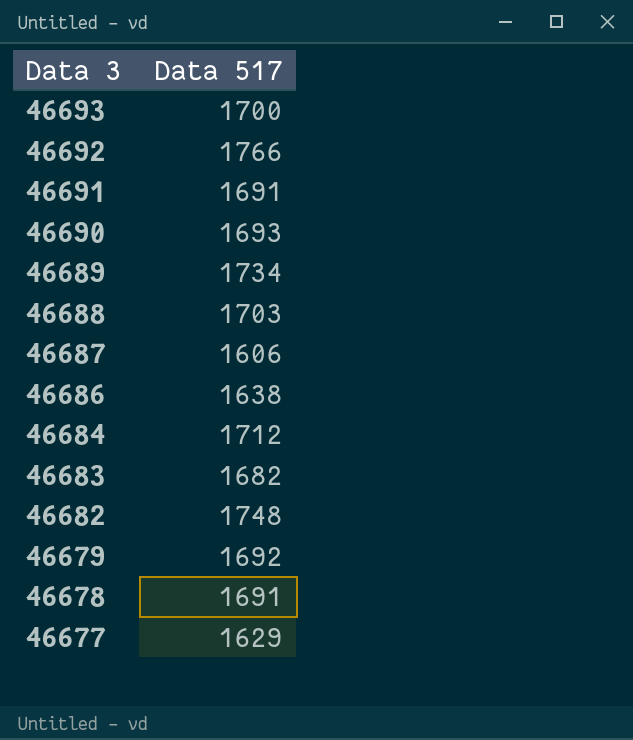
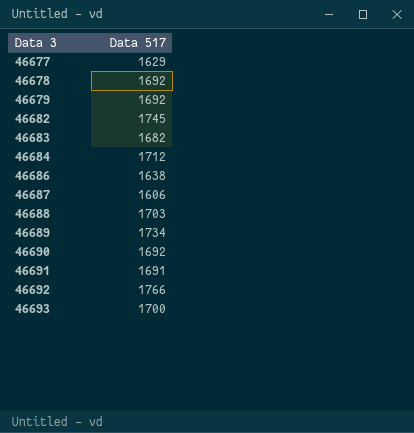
row order: Data 3 descending -> Data 3 ascending
46678 | Data 517: 1691 -> 1692
46682 | Data 517: 1748 -> 1745
46690 | Data 517: 1693 -> 1692

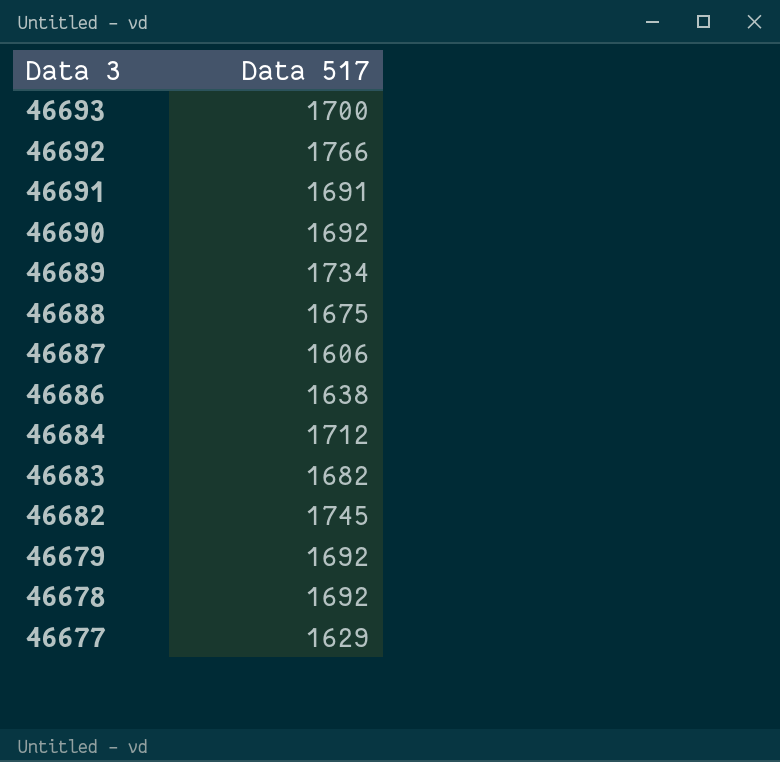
row order: Data 3 ascending -> Data 3 descending
46688 | Data 517: 1703 -> 1675

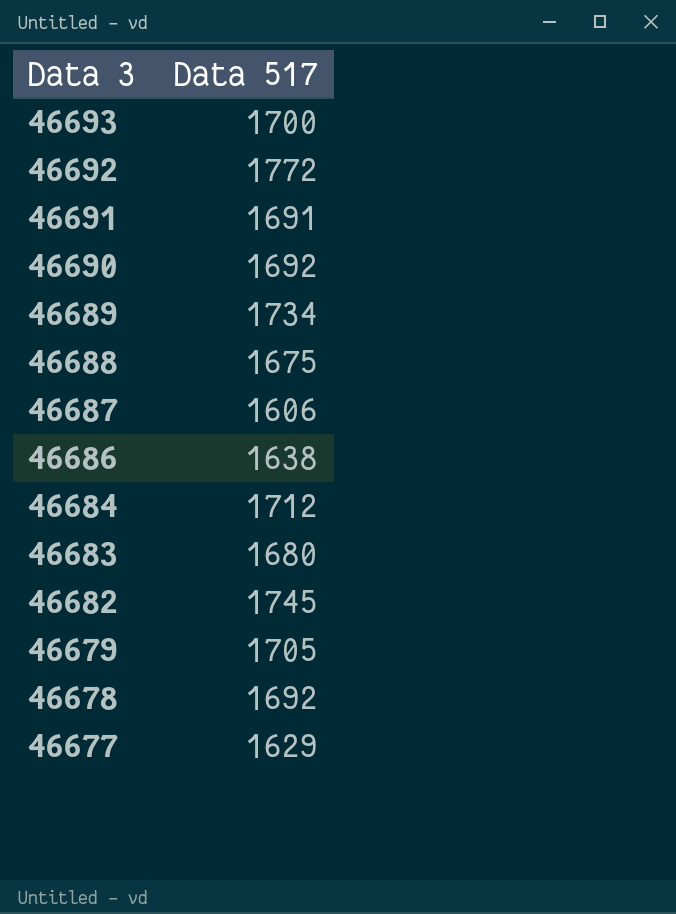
46692 | Data 517: 1766 -> 1772
46683 | Data 517: 1682 -> 1680
46679 | Data 517: 1692 -> 1705

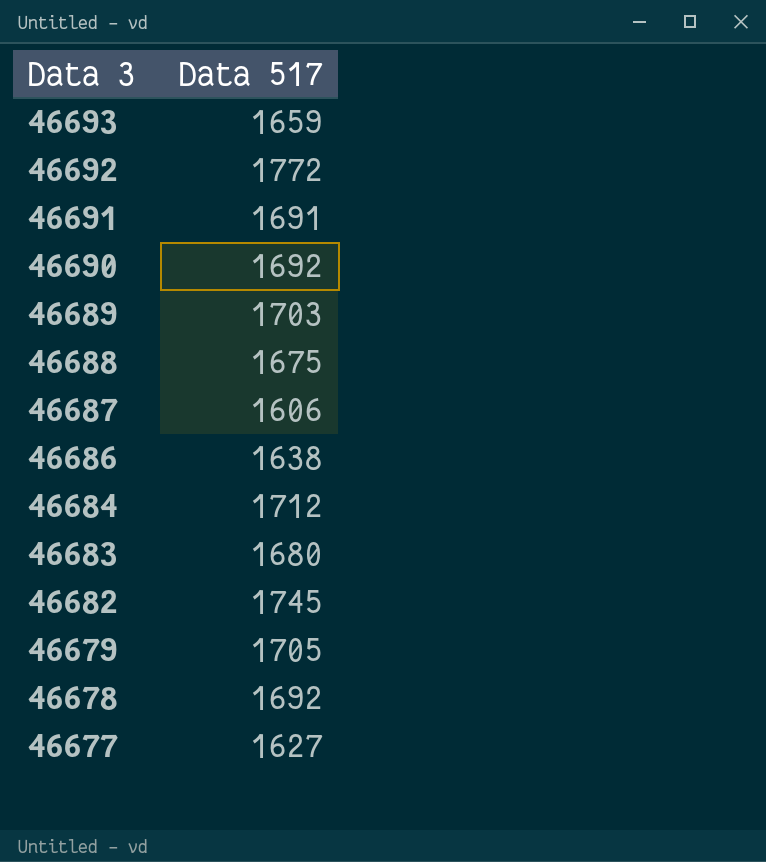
46693 | Data 517: 1700 -> 1659
46689 | Data 517: 1734 -> 1703
46677 | Data 517: 1629 -> 1627

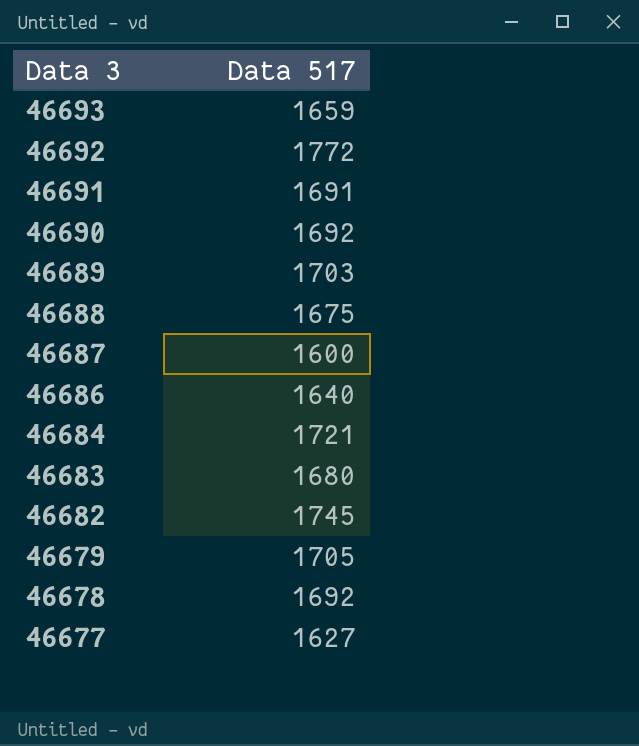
46687 | Data 517: 1606 -> 1600
46686 | Data 517: 1638 -> 1640
46684 | Data 517: 1712 -> 1721

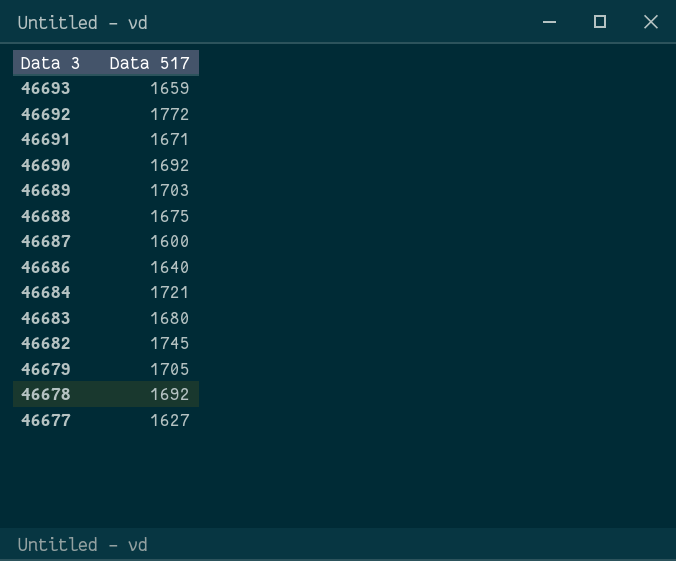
46691 | Data 517: 1691 -> 1671

